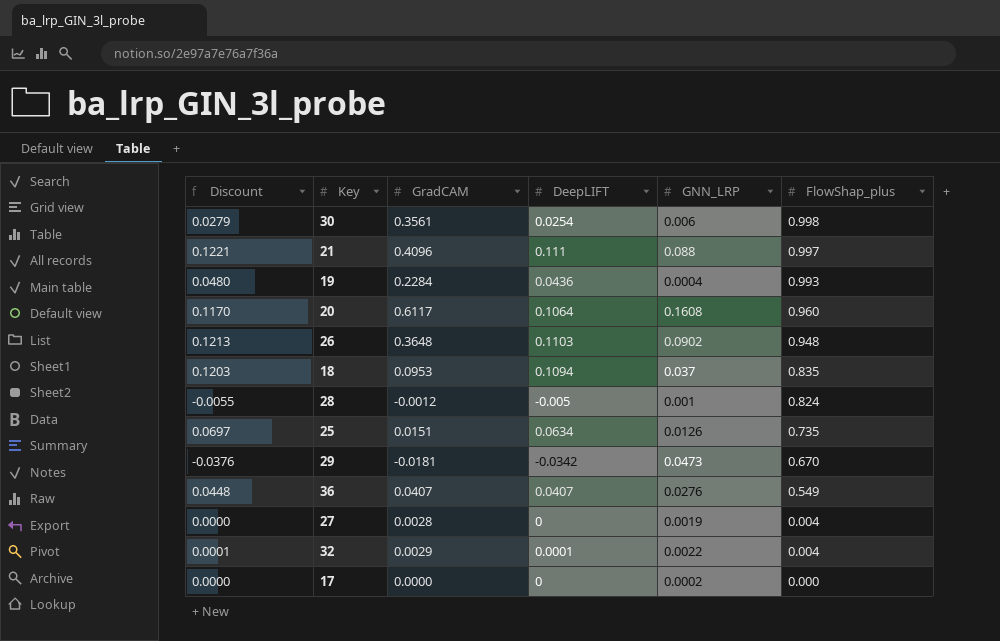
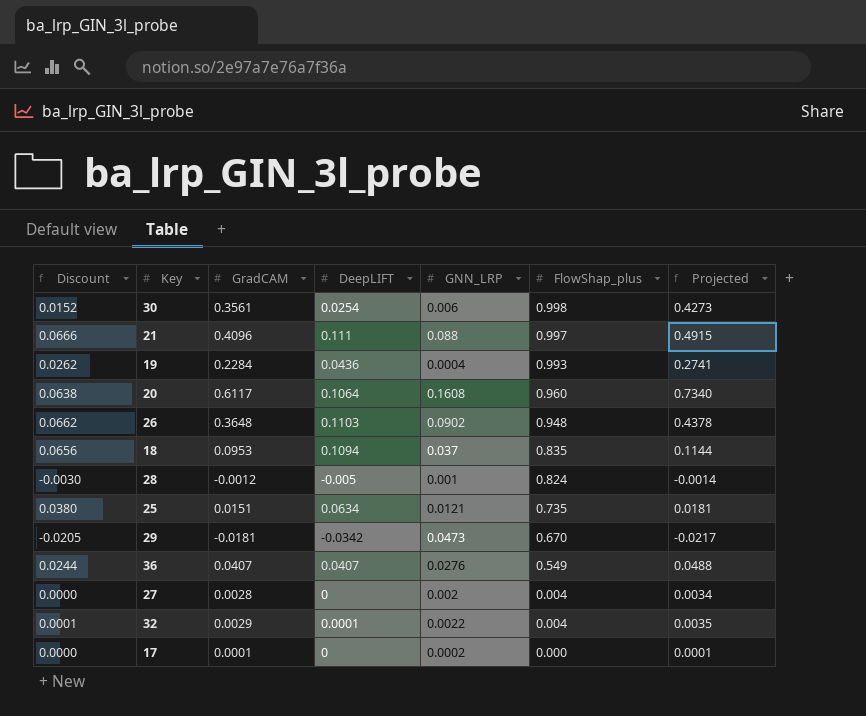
column Discount | formula: [DeepLIFT] * 1.1 -> [DeepLIFT] * 0.6
column Projected | formula: none -> [GradCAM] * 1.2
25 | GNN_LRP: 0.0126 -> 0.0121
27 | GNN_LRP: 0.0019 -> 0.002
17 | GradCAM: 0.0000 -> 0.0001

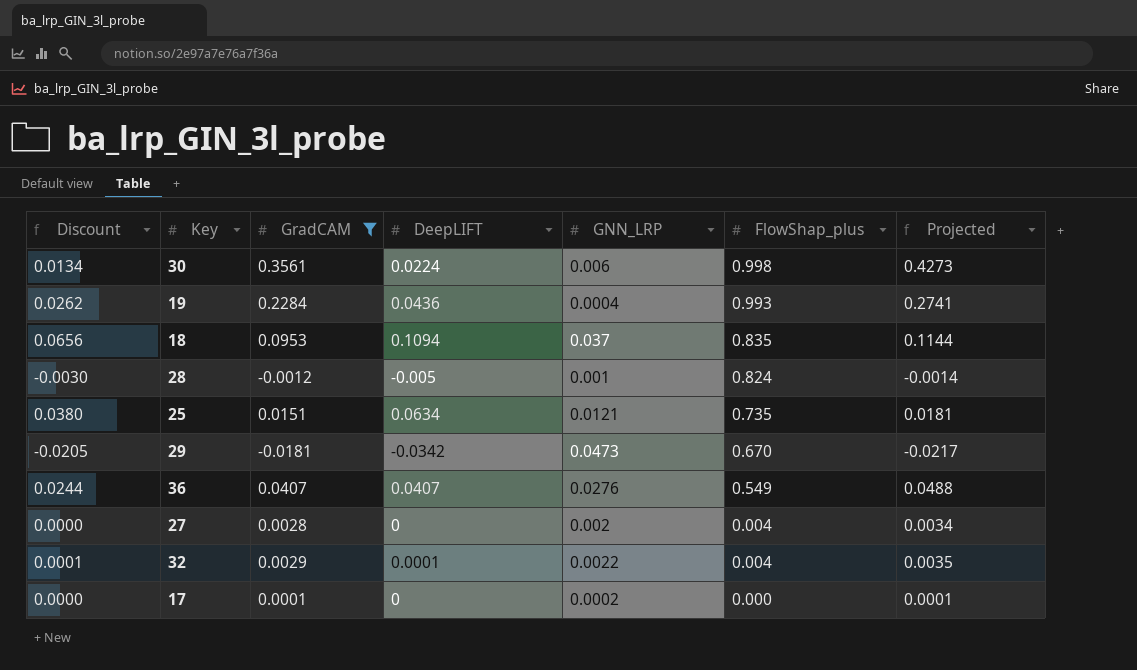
filter: none -> GradCAM <= 0.3561
30 | Discount: 0.0152 -> 0.0134
30 | DeepLIFT: 0.0254 -> 0.0224

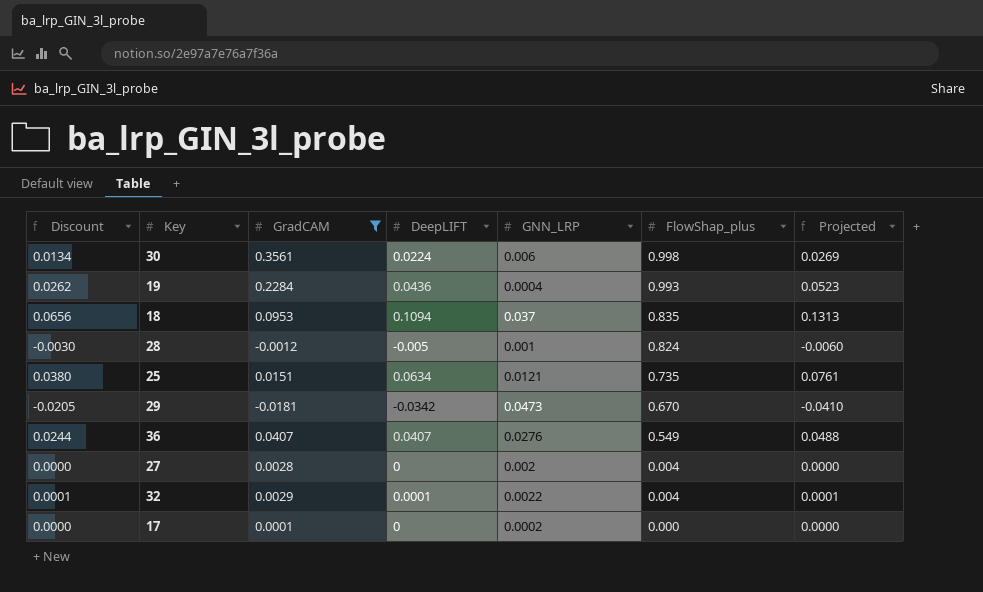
column Projected | formula: [GradCAM] * 1.2 -> [DeepLIFT] * 1.2

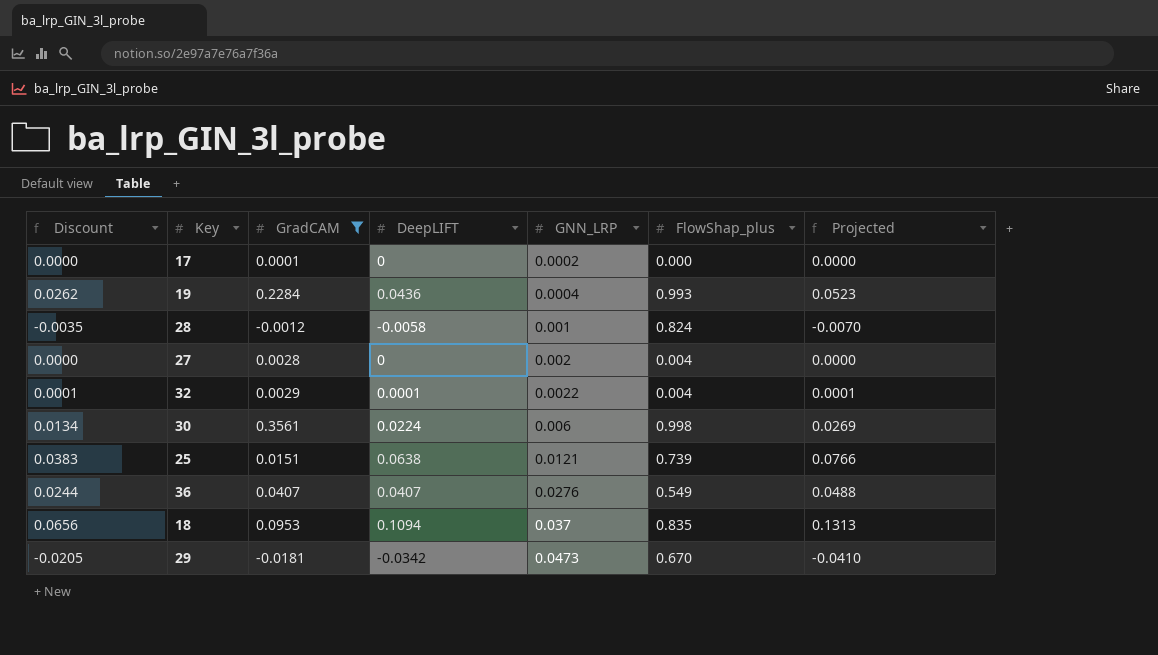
row order: FlowShap_plus descending -> GNN_LRP ascending
28 | Discount: -0.0030 -> -0.0035
28 | DeepLIFT: -0.005 -> -0.0058
28 | Projected: -0.0060 -> -0.0070
25 | Discount: 0.0380 -> 0.0383
25 | DeepLIFT: 0.0634 -> 0.0638
25 | FlowShap_plus: 0.735 -> 0.739
25 | Projected: 0.0761 -> 0.0766

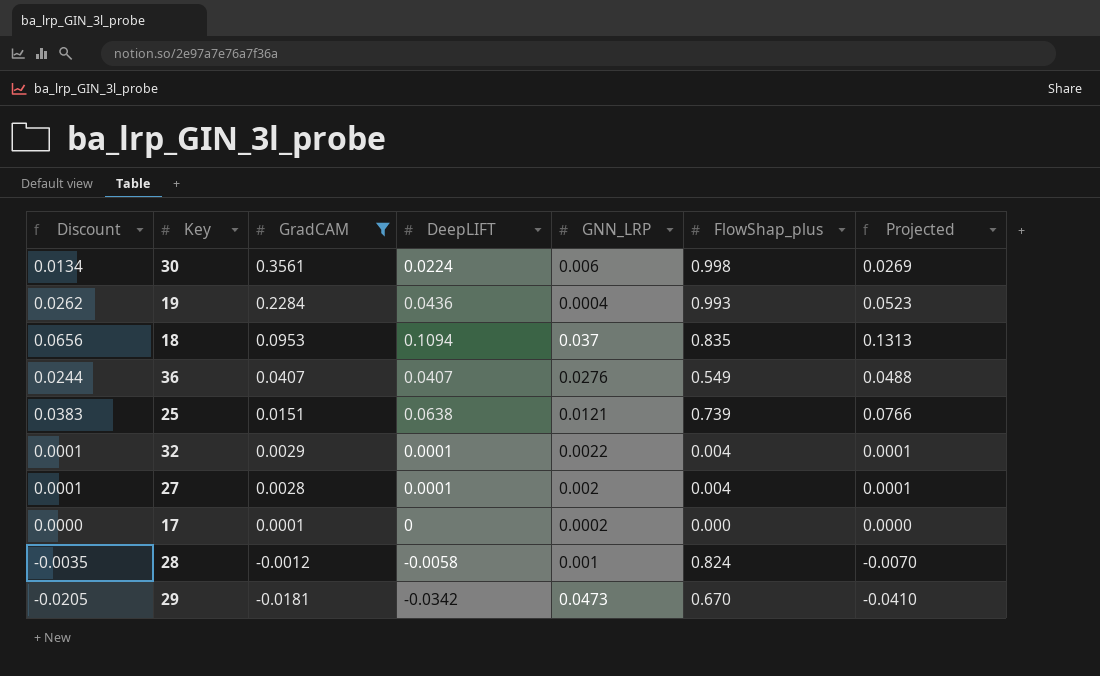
row order: GNN_LRP ascending -> GradCAM descending
27 | Discount: 0.0000 -> 0.0001
27 | DeepLIFT: 0 -> 0.0001
27 | Projected: 0.0000 -> 0.0001

